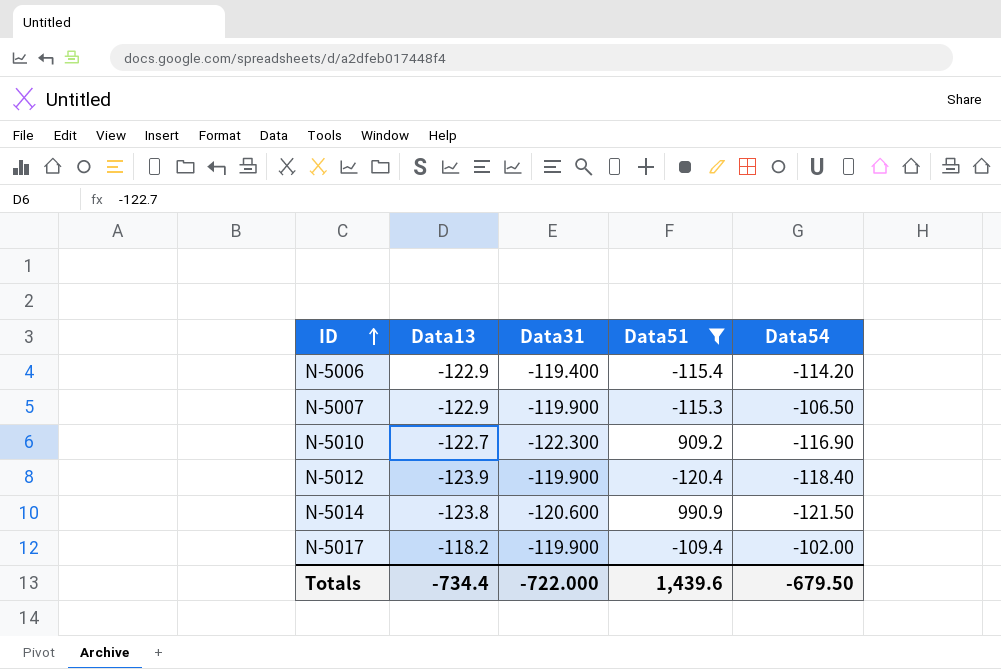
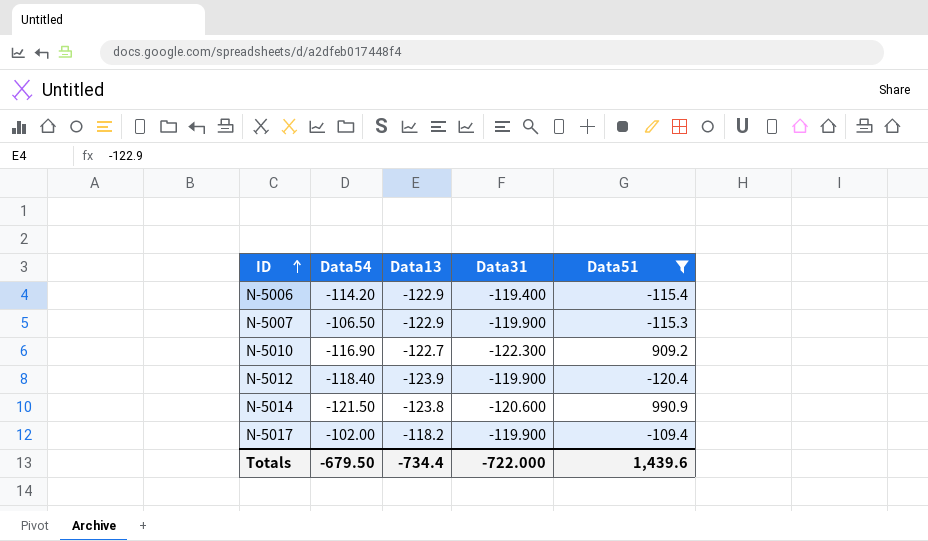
column Data54 | position: 5 -> 2

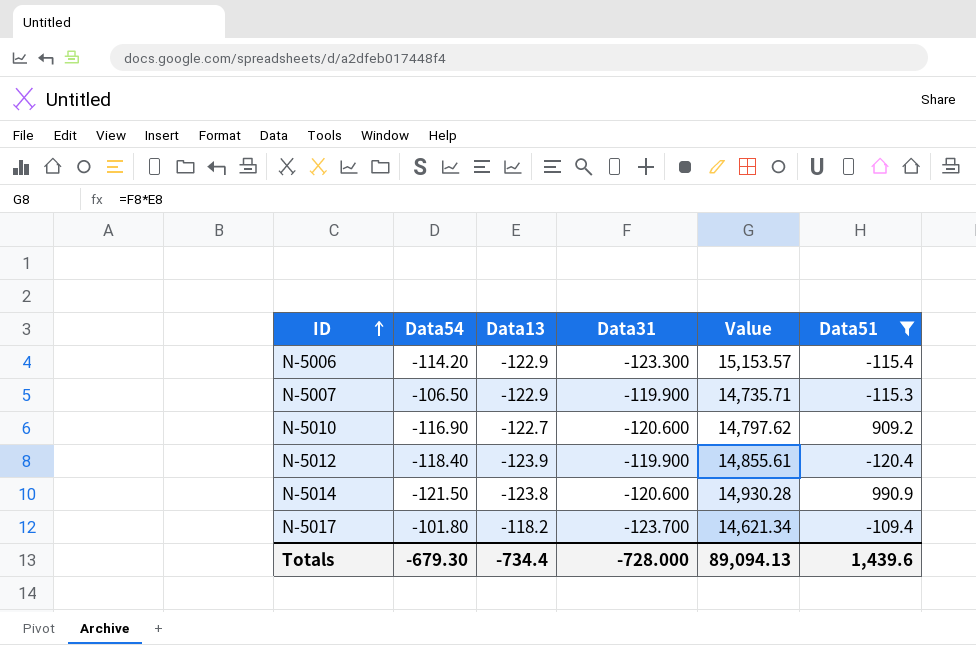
column Value | formula: none -> [Data13] * [Data31]
N-5006 | Data31: -119.400 -> -123.300
N-5010 | Data31: -122.300 -> -120.600
N-5017 | Data54: -102.00 -> -101.80
N-5017 | Data31: -119.900 -> -123.700
Totals | Data54: -679.50 -> -679.30
Totals | Data31: -722.000 -> -728.000

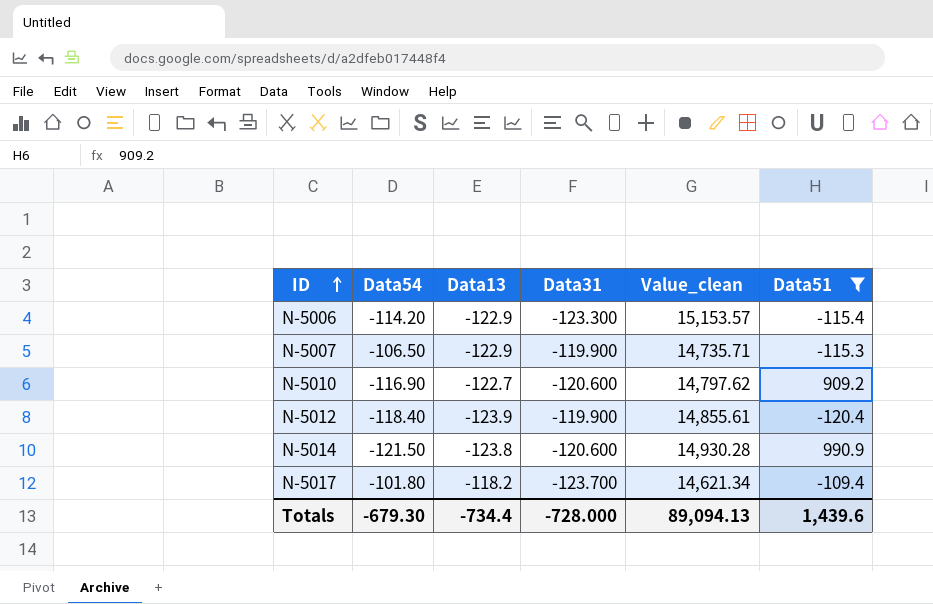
column name: Value -> Value_clean

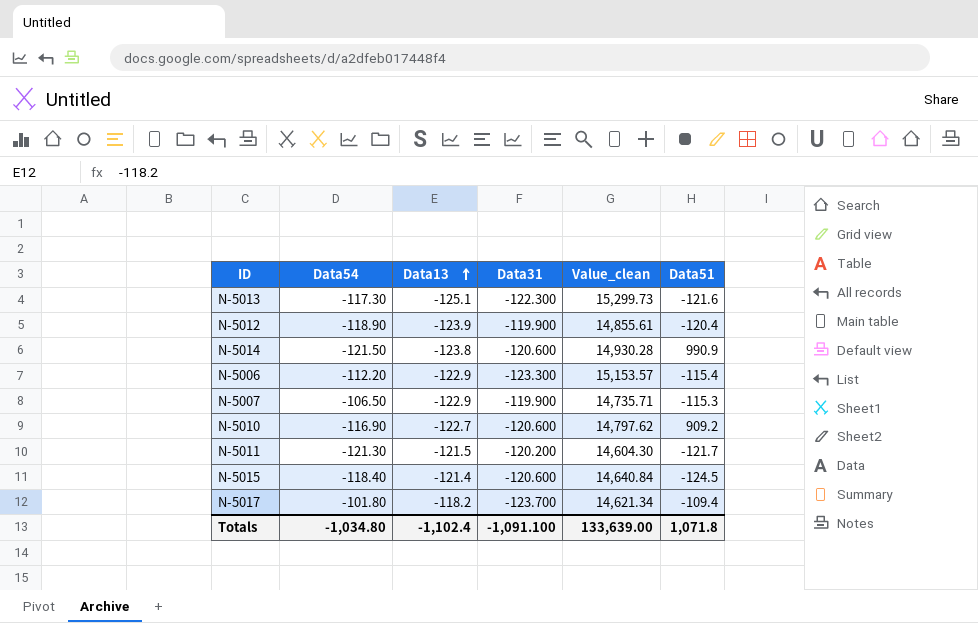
filter: Data51 >= -120.4 -> none
row order: ID ascending -> Data13 ascending
N-5012 | Data54: -118.40 -> -118.90
N-5006 | Data54: -114.20 -> -112.20
Totals | Data54: -679.30 -> -1,034.80
Totals | Data13: -734.4 -> -1,102.4
Totals | Data31: -728.000 -> -1,091.100
Totals | Value_clean: 89,094.13 -> 133,639.00
Totals | Data51: 1,439.6 -> 1,071.8

